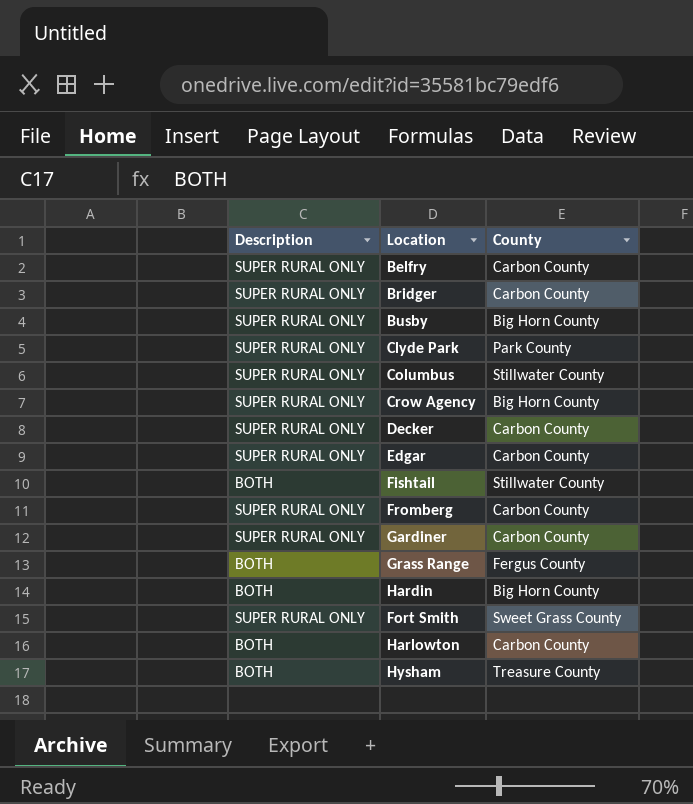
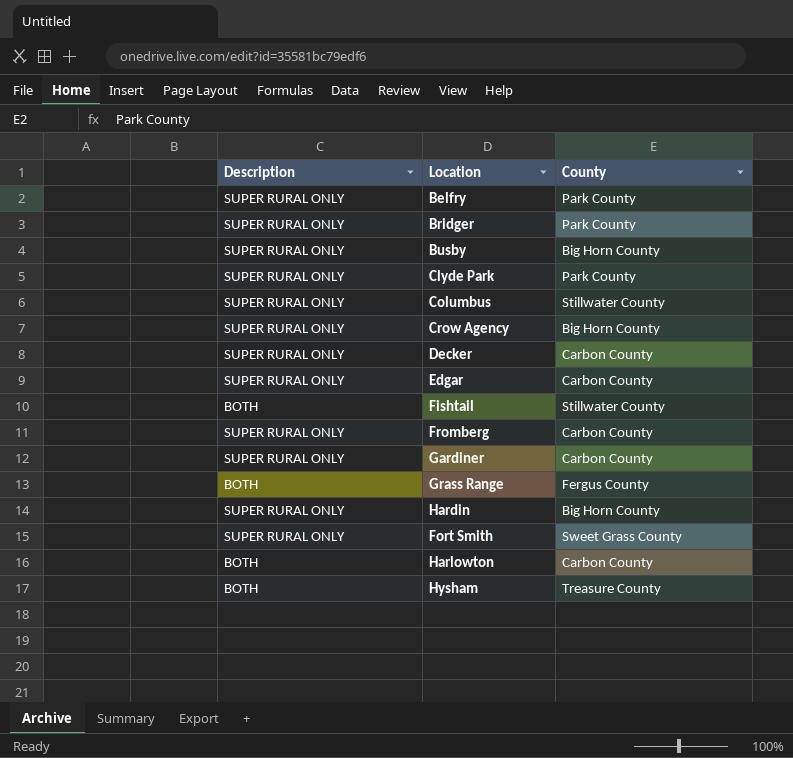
Belfry | County: Carbon County -> Park County
Bridger | County: Carbon County -> Park County
Hardin | Description: BOTH -> SUPER RURAL ONLY

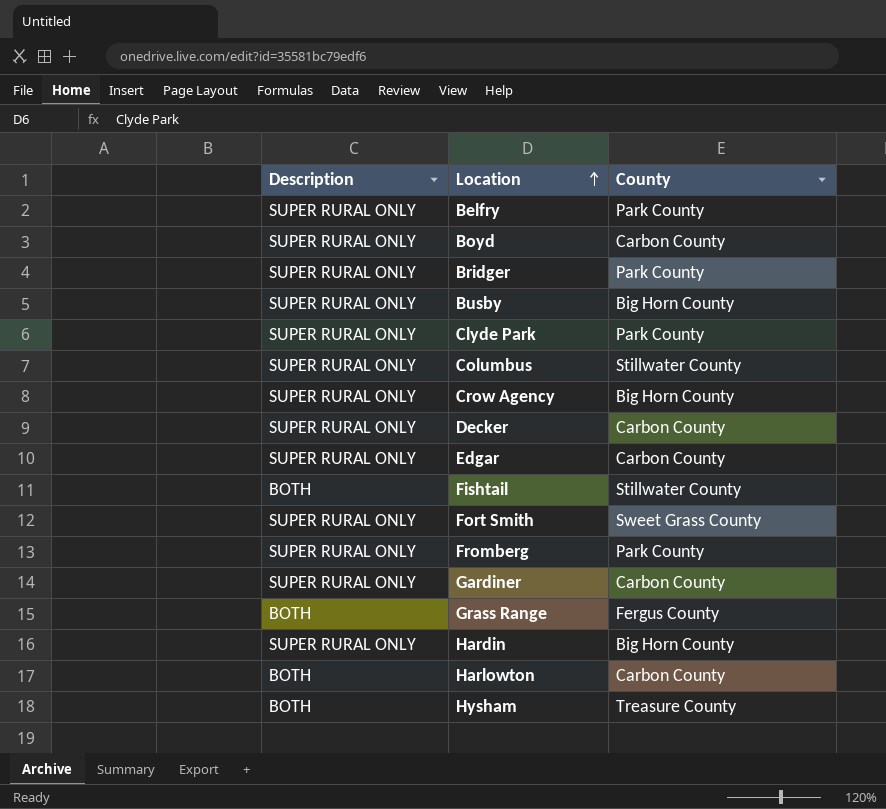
row order: none -> Location ascending
row Boyd: none -> SUPER RURAL ONLY | Carbon County
Fromberg | County: Carbon County -> Park County

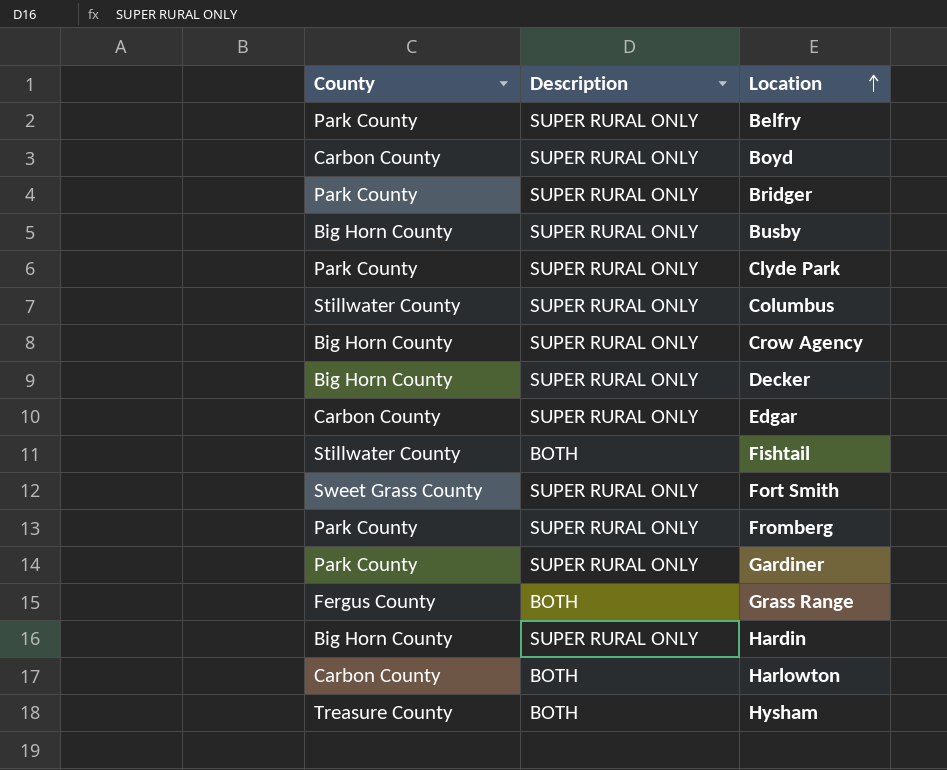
column County | position: 3 -> 1
Decker | County: Carbon County -> Big Horn County
Gardiner | County: Carbon County -> Park County

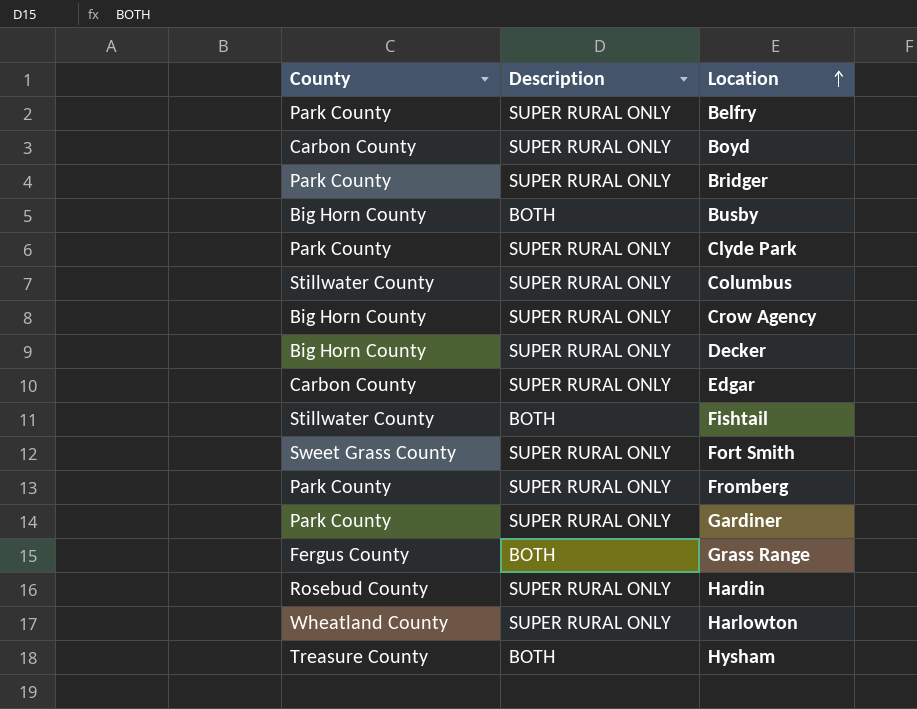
Busby | Description: SUPER RURAL ONLY -> BOTH
Hardin | County: Big Horn County -> Rosebud County
Harlowton | County: Carbon County -> Wheatland County
Harlowton | Description: BOTH -> SUPER RURAL ONLY

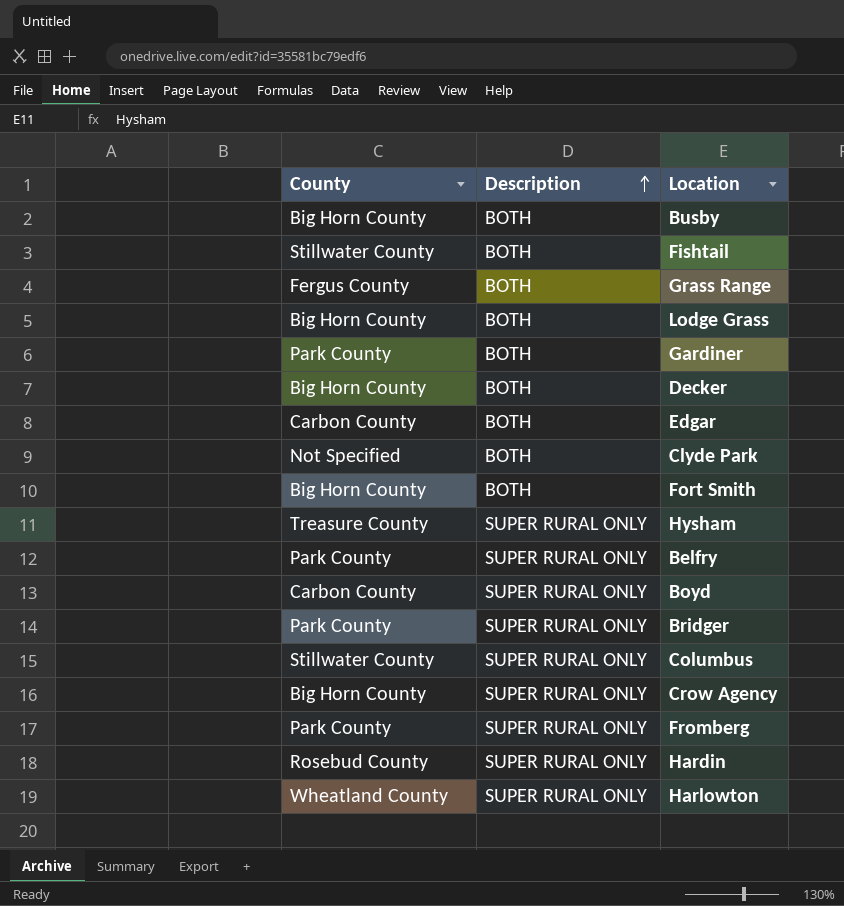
row order: Location ascending -> Description ascending
row Lodge Grass: none -> Big Horn County | BOTH
Gardiner | Description: SUPER RURAL ONLY -> BOTH
Decker | Description: SUPER RURAL ONLY -> BOTH
Edgar | Description: SUPER RURAL ONLY -> BOTH
Clyde Park | County: Park County -> Not Specified
Clyde Park | Description: SUPER RURAL ONLY -> BOTH
Fort Smith | County: Sweet Grass County -> Big Horn County
Fort Smith | Description: SUPER RURAL ONLY -> BOTH
Hysham | Description: BOTH -> SUPER RURAL ONLY

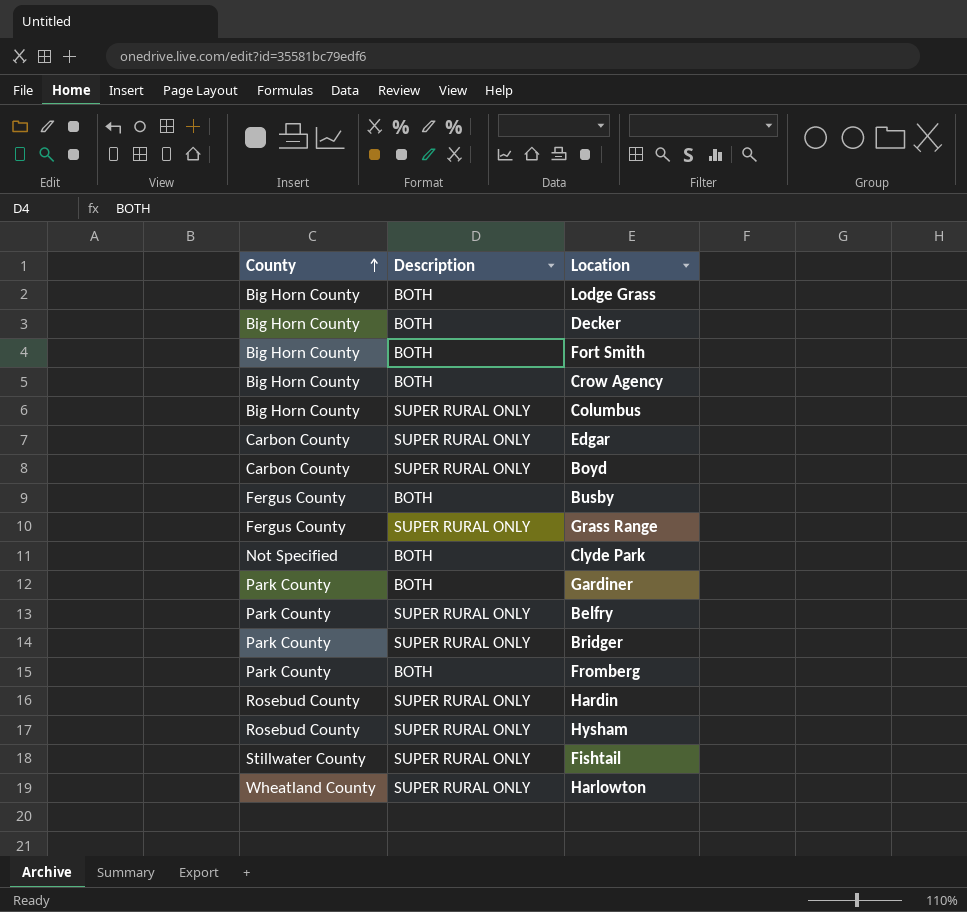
row order: Description ascending -> County ascending
Crow Agency | Description: SUPER RURAL ONLY -> BOTH
Columbus | County: Stillwater County -> Big Horn County
Edgar | Description: BOTH -> SUPER RURAL ONLY
Busby | County: Big Horn County -> Fergus County
Grass Range | Description: BOTH -> SUPER RURAL ONLY
Fromberg | Description: SUPER RURAL ONLY -> BOTH
Hysham | County: Treasure County -> Rosebud County
Fishtail | Description: BOTH -> SUPER RURAL ONLY

